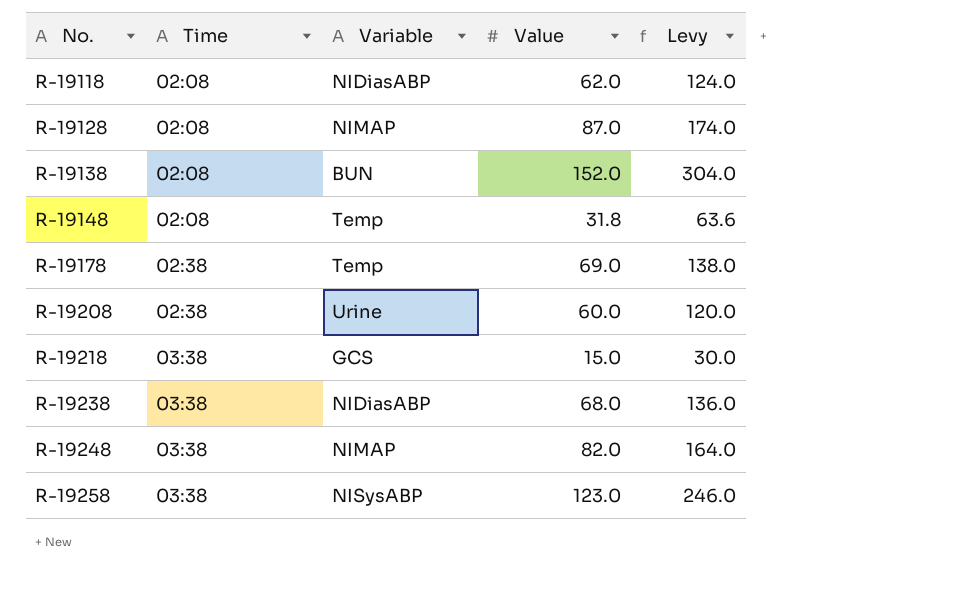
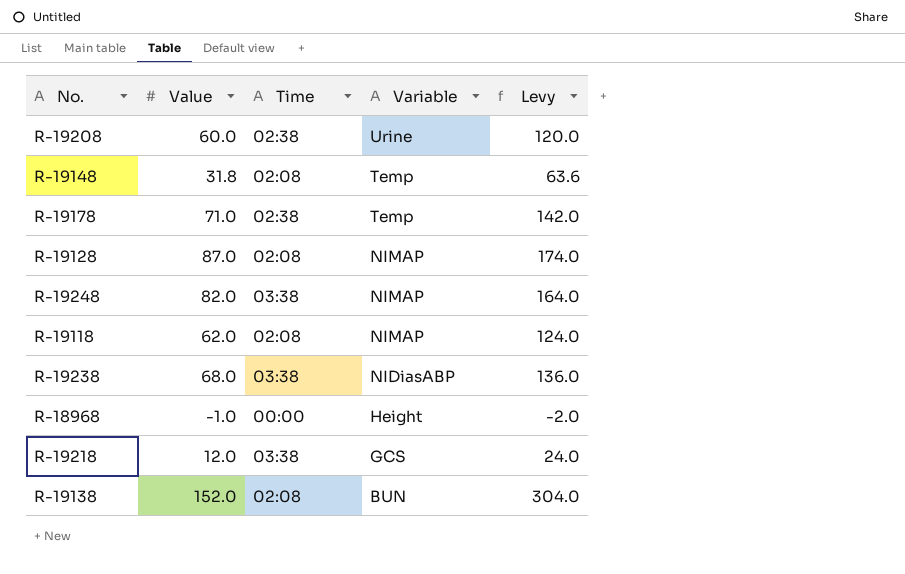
row order: No. ascending -> Variable descending
column Value | position: 4 -> 2
row R-19258: 03:38 | NISysABP | 123.0 | 246.0 -> none
R-19178 | Value: 69.0 -> 71.0
R-19178 | Levy: 138.0 -> 142.0
R-19118 | Variable: NIDiasABP -> NIMAP
row R-18968: none -> -1.0 | 00:00 | Height | -2.0
R-19218 | Value: 15.0 -> 12.0
R-19218 | Levy: 30.0 -> 24.0

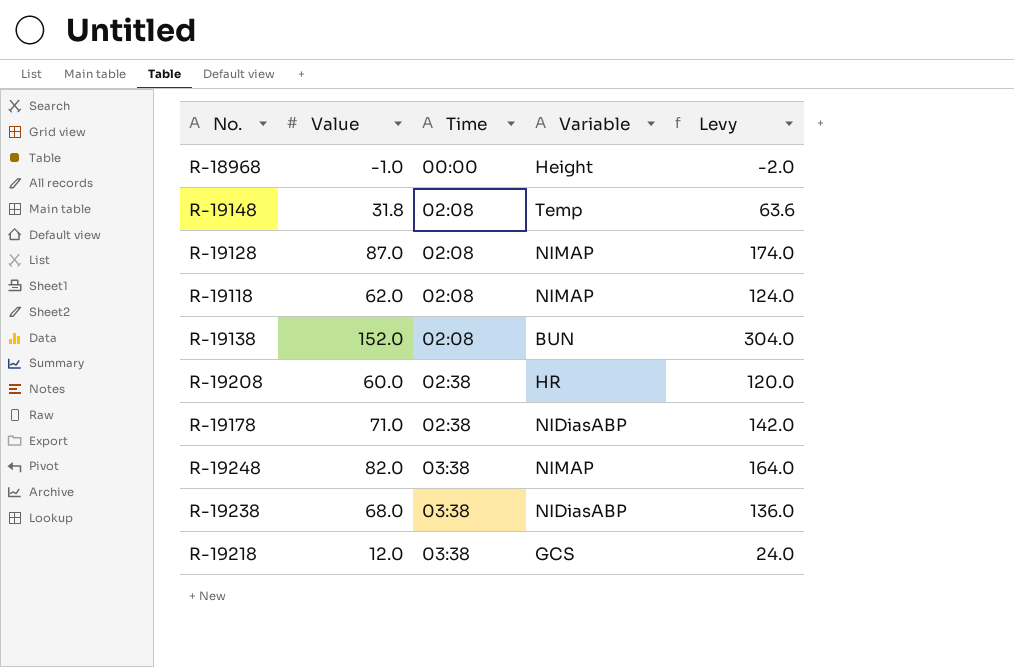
row order: Variable descending -> Time ascending
R-19208 | Variable: Urine -> HR
R-19178 | Variable: Temp -> NIDiasABP

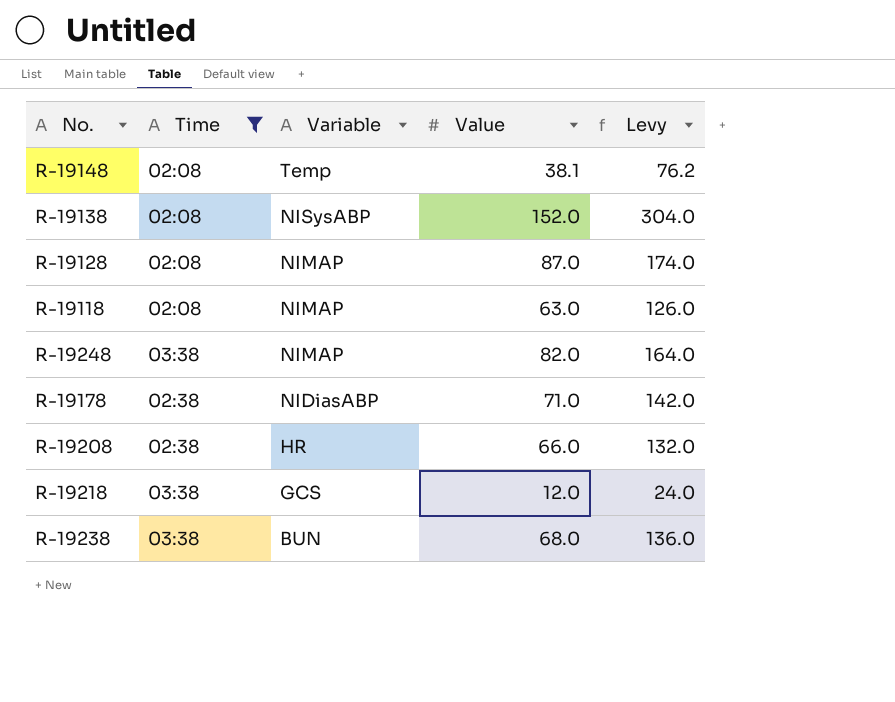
filter: none -> Time != 00:00
row order: Time ascending -> Variable descending
column Value | position: 2 -> 4
R-19148 | Value: 31.8 -> 38.1
R-19148 | Levy: 63.6 -> 76.2
R-19138 | Variable: BUN -> NISysABP
R-19118 | Value: 62.0 -> 63.0
R-19118 | Levy: 124.0 -> 126.0
R-19208 | Value: 60.0 -> 66.0
R-19208 | Levy: 120.0 -> 132.0
R-19238 | Variable: NIDiasABP -> BUN

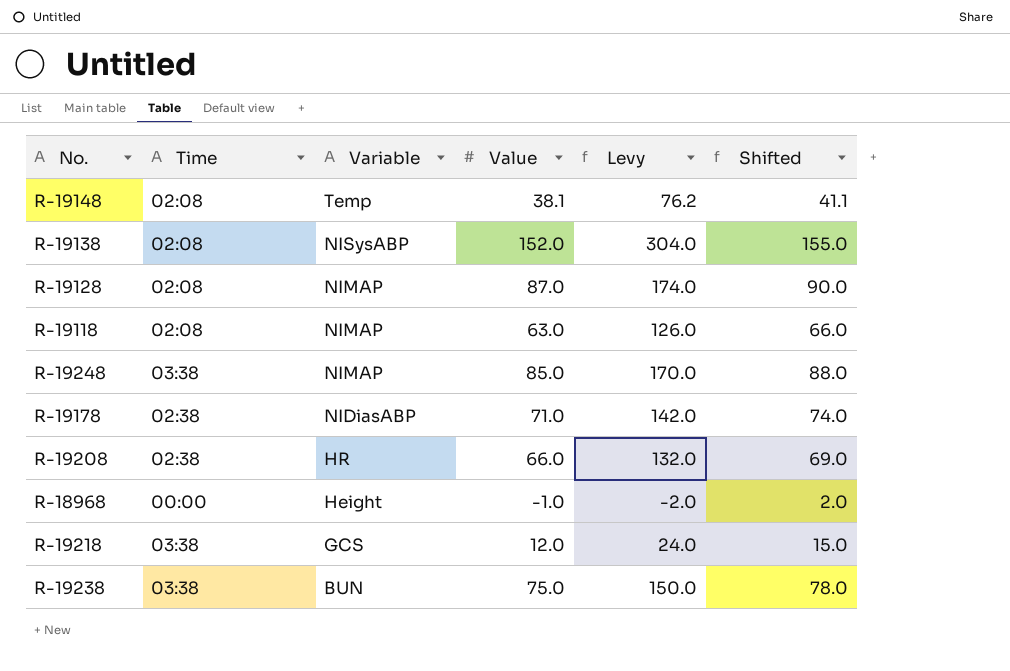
filter: Time != 00:00 -> none
column Shifted | formula: none -> [Value] + 3
R-19248 | Value: 82.0 -> 85.0
R-19248 | Levy: 164.0 -> 170.0
R-19238 | Value: 68.0 -> 75.0
R-19238 | Levy: 136.0 -> 150.0

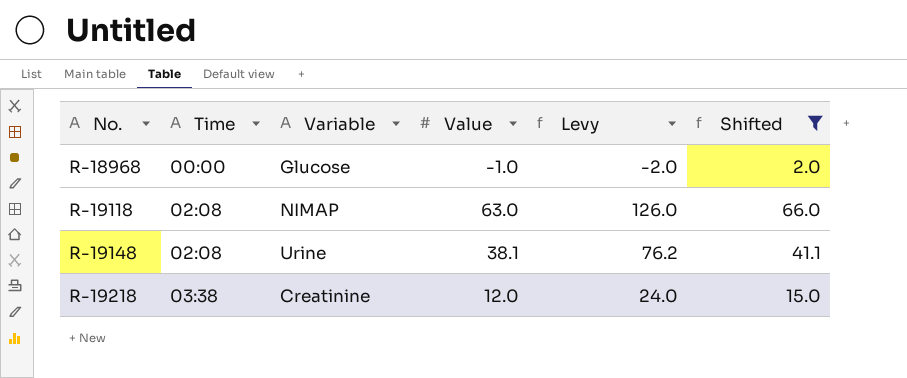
filter: none -> Shifted <= 66.0
row order: Variable descending -> No. ascending
R-18968 | Variable: Height -> Glucose
R-19148 | Variable: Temp -> Urine
R-19218 | Variable: GCS -> Creatinine

